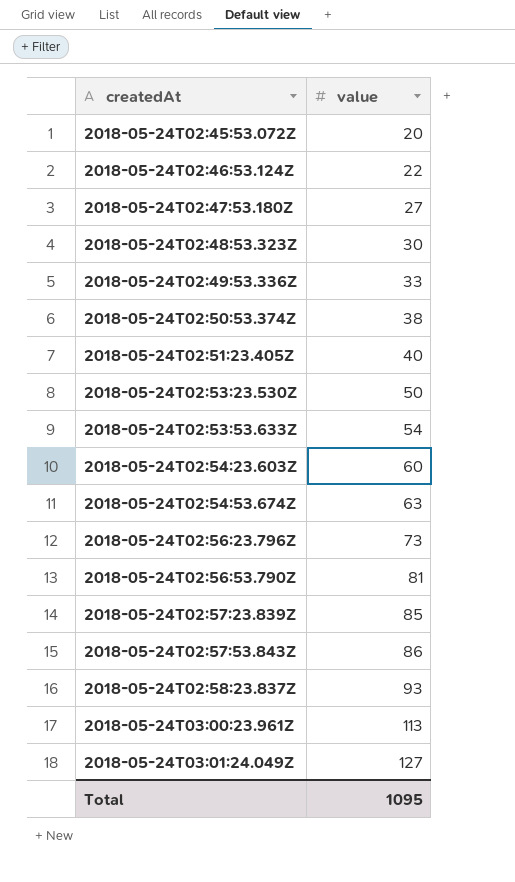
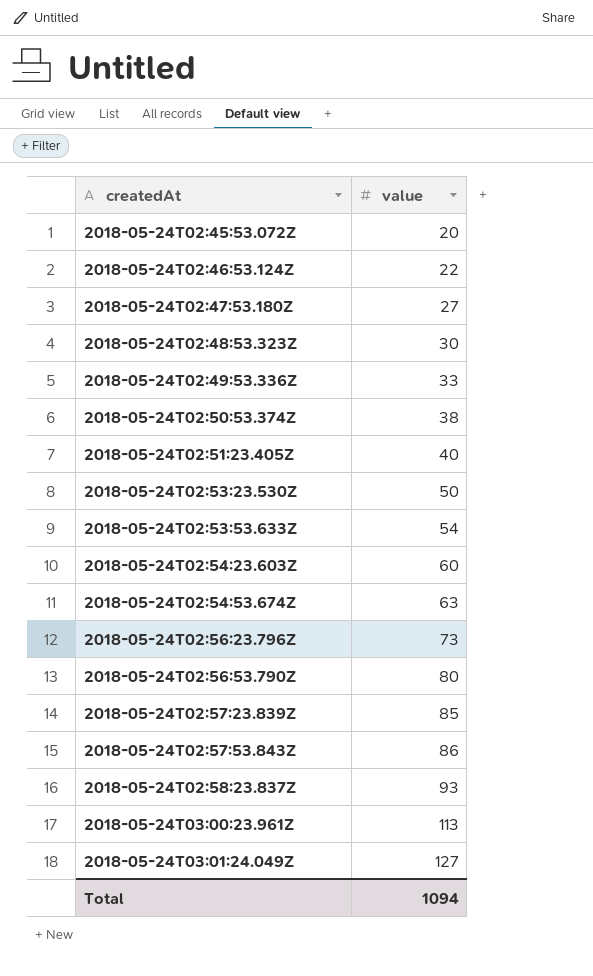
2018-05-24T02:56:53.790Z | value: 81 -> 80
Total | value: 1095 -> 1094

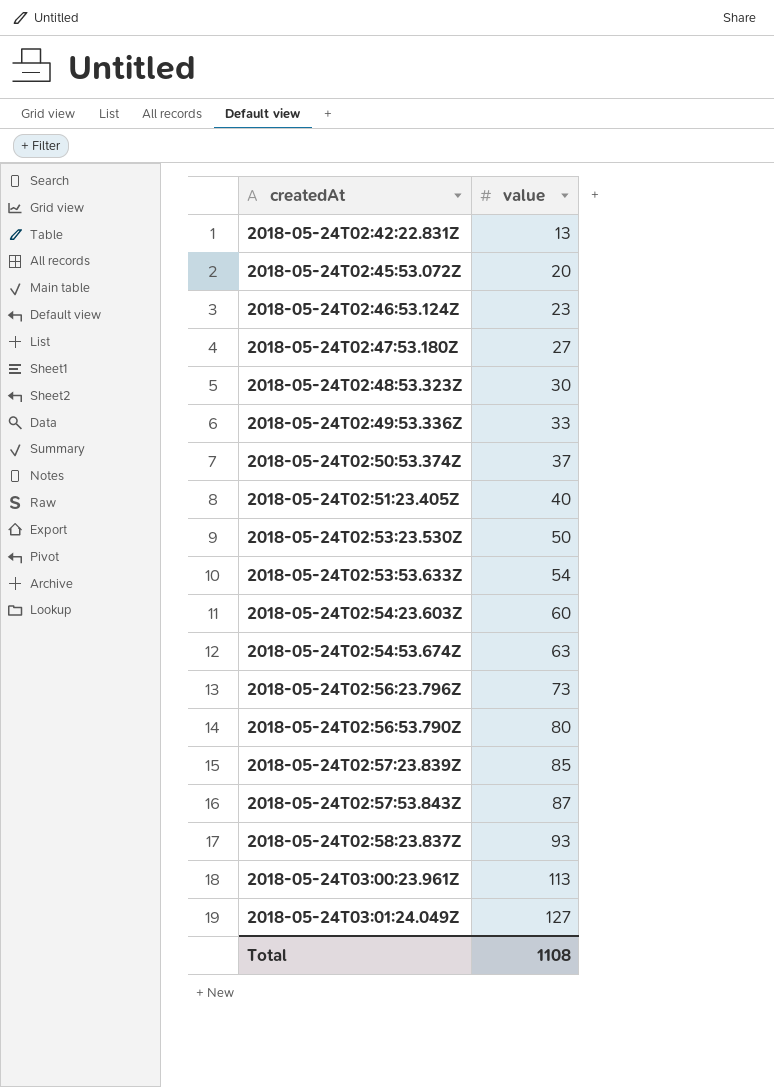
row 2018-05-24T02:42:22.831Z: none -> 13
2018-05-24T02:46:53.124Z | value: 22 -> 23
2018-05-24T02:50:53.374Z | value: 38 -> 37
2018-05-24T02:57:53.843Z | value: 86 -> 87
Total | value: 1094 -> 1108

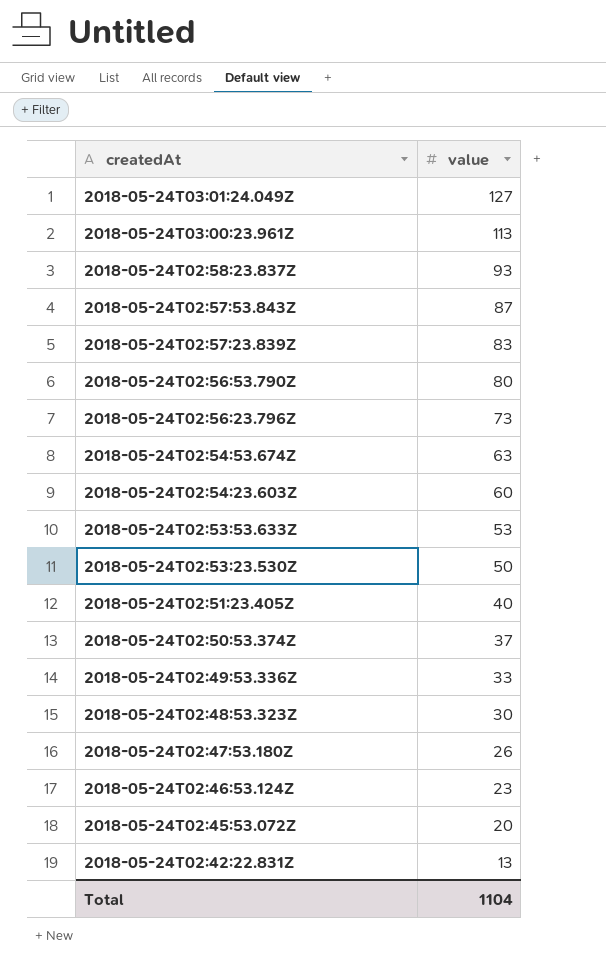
row order: createdAt ascending -> createdAt descending
2018-05-24T02:57:23.839Z | value: 85 -> 83
2018-05-24T02:53:53.633Z | value: 54 -> 53
2018-05-24T02:47:53.180Z | value: 27 -> 26
Total | value: 1108 -> 1104

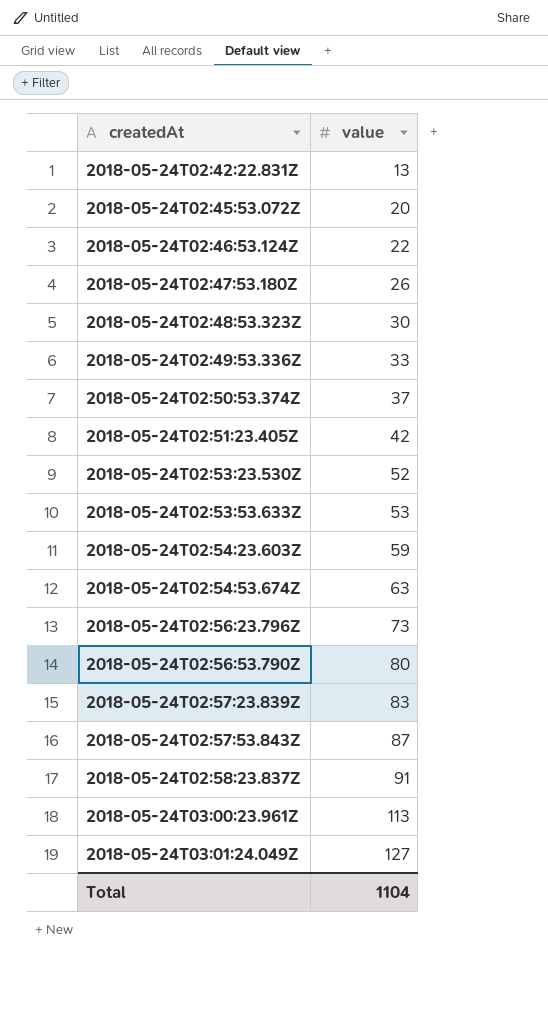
row order: createdAt descending -> createdAt ascending
2018-05-24T02:46:53.124Z | value: 23 -> 22
2018-05-24T02:51:23.405Z | value: 40 -> 42
2018-05-24T02:53:23.530Z | value: 50 -> 52
2018-05-24T02:54:23.603Z | value: 60 -> 59
2018-05-24T02:58:23.837Z | value: 93 -> 91

